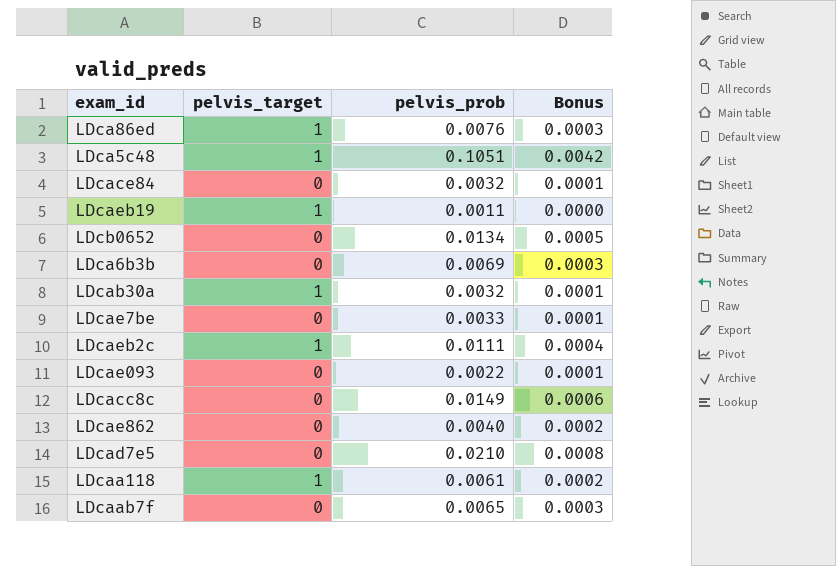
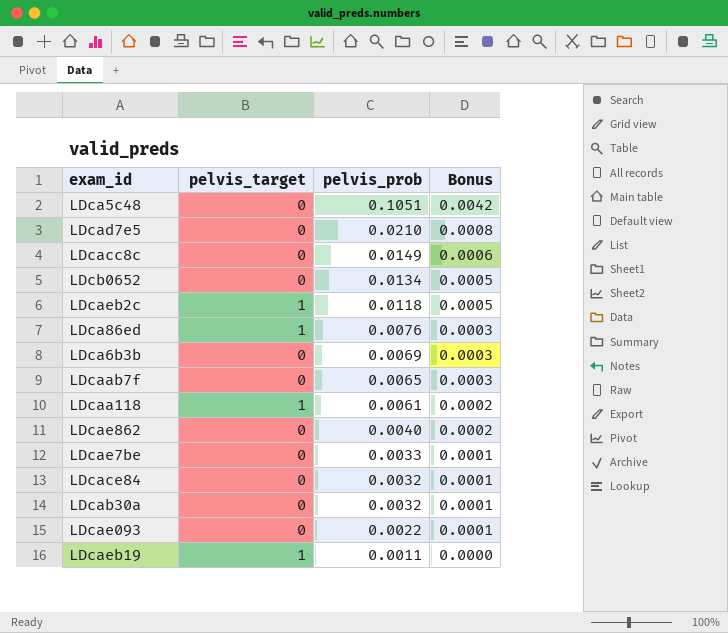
row order: none -> pelvis_prob descending
LDca5c48 | pelvis_target: 1 -> 0
LDcaeb2c | pelvis_prob: 0.0111 -> 0.0118
LDcaeb2c | Bonus: 0.0004 -> 0.0005
LDcab30a | pelvis_target: 1 -> 0

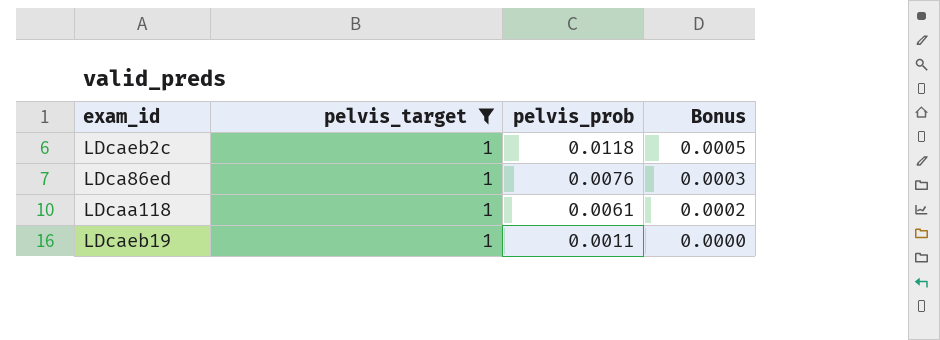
filter: none -> pelvis_target = 1

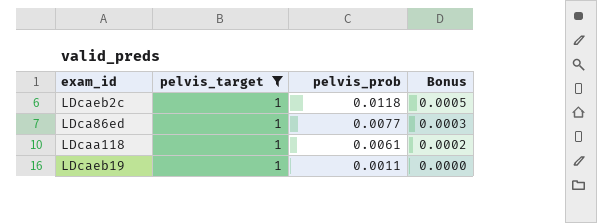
LDca86ed | pelvis_prob: 0.0076 -> 0.0077

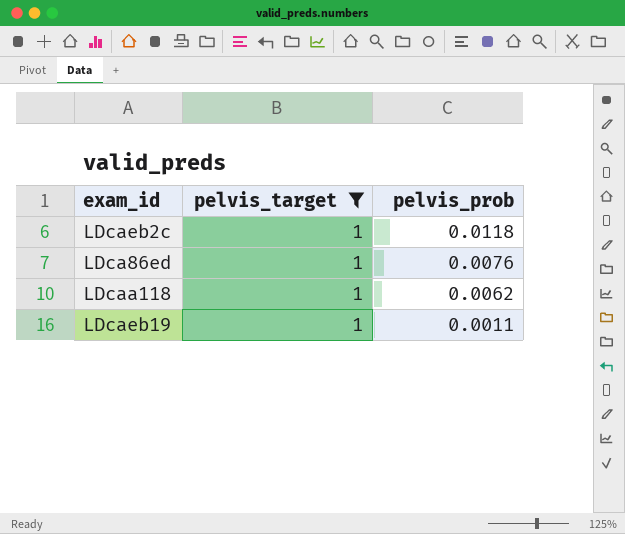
column Bonus | formula: [pelvis_prob] * 0.04 -> none
LDca86ed | pelvis_prob: 0.0077 -> 0.0076
LDcaa118 | pelvis_prob: 0.0061 -> 0.0062

